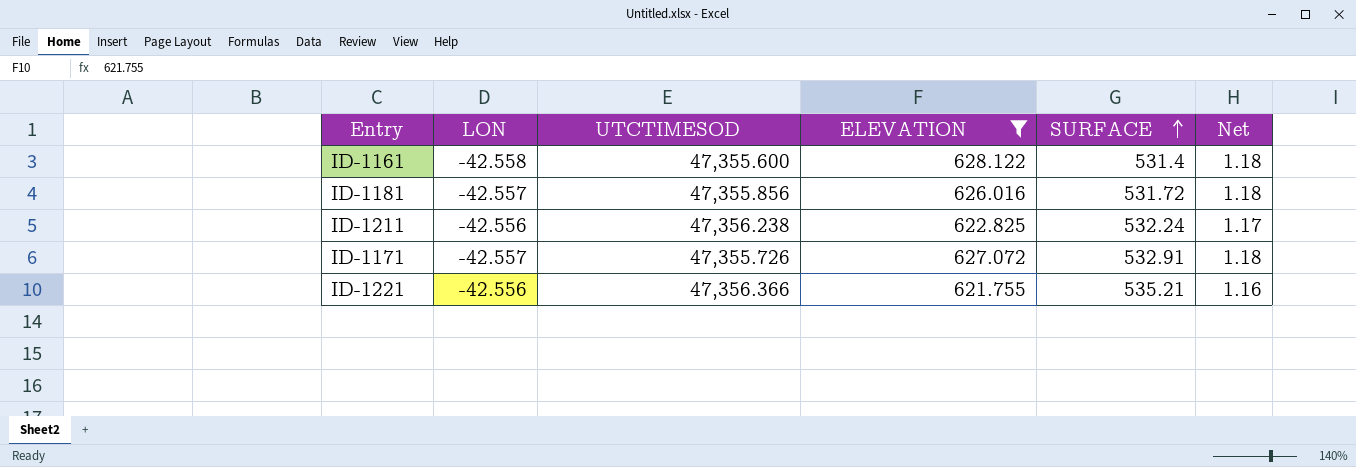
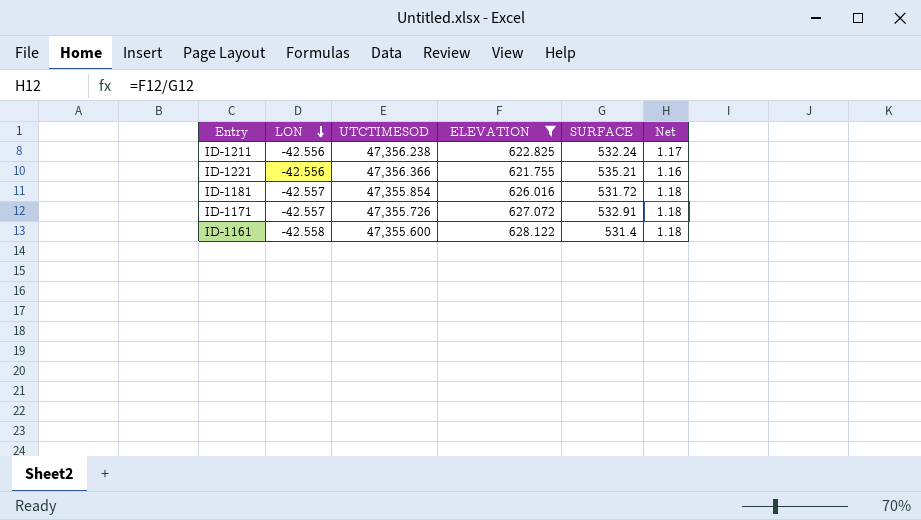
row order: SURFACE ascending -> LON descending
ID-1181 | UTCTIMESOD: 47,355.856 -> 47,355.854

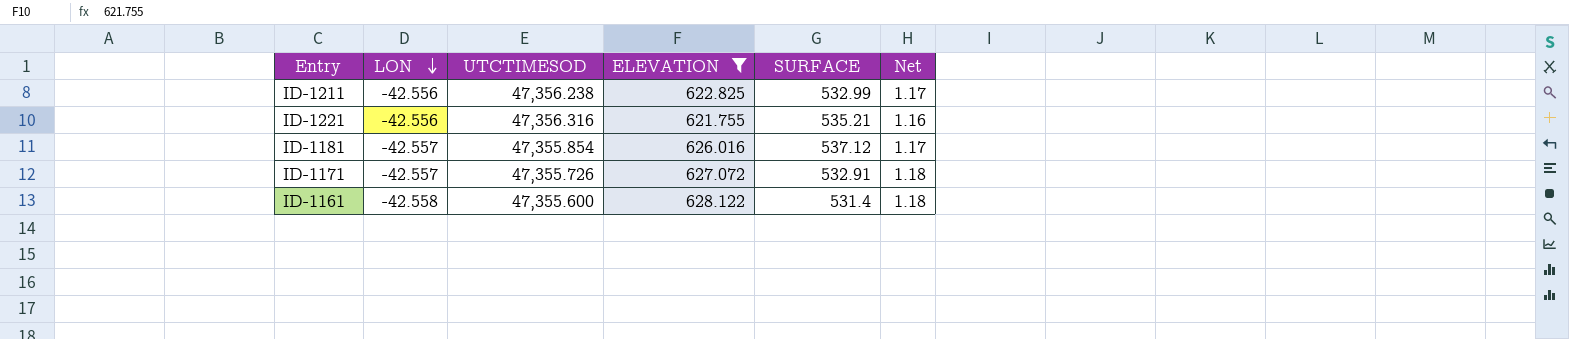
ID-1211 | SURFACE: 532.24 -> 532.99
ID-1221 | UTCTIMESOD: 47,356.366 -> 47,356.316
ID-1181 | SURFACE: 531.72 -> 537.12
ID-1181 | Net: 1.18 -> 1.17

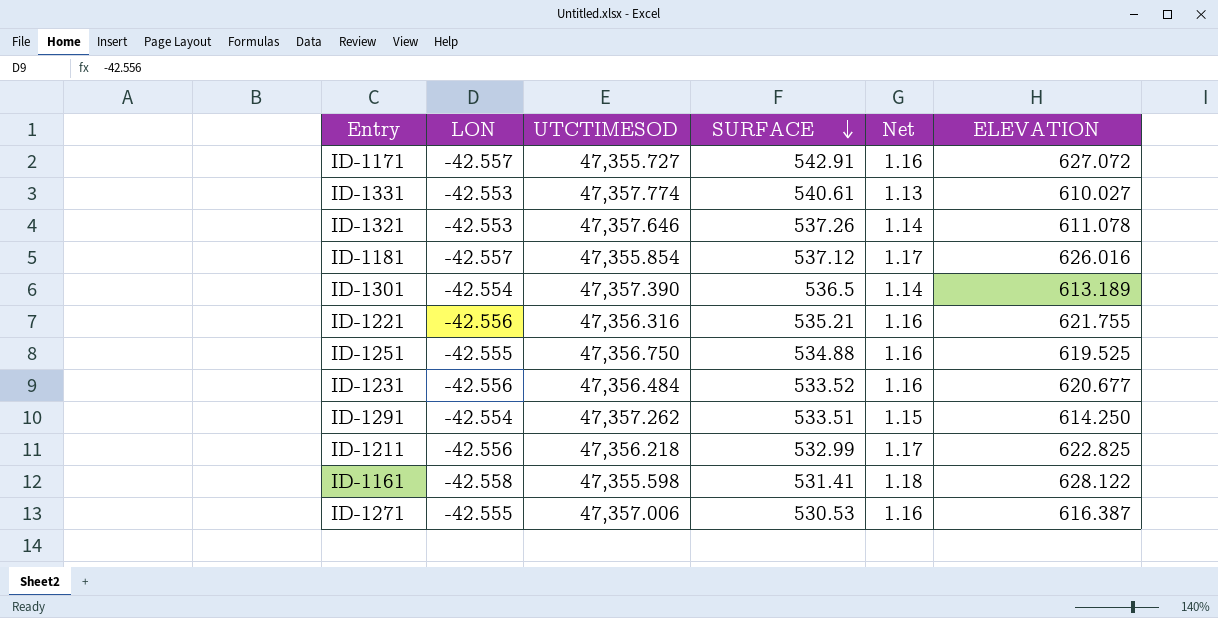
filter: ELEVATION >= 621.755 -> none
row order: LON descending -> SURFACE descending
column ELEVATION | position: 4 -> 6
ID-1171 | UTCTIMESOD: 47,355.726 -> 47,355.727
ID-1171 | SURFACE: 532.91 -> 542.91
ID-1171 | Net: 1.18 -> 1.16
ID-1211 | UTCTIMESOD: 47,356.238 -> 47,356.218
ID-1161 | UTCTIMESOD: 47,355.600 -> 47,355.598
ID-1161 | SURFACE: 531.4 -> 531.41

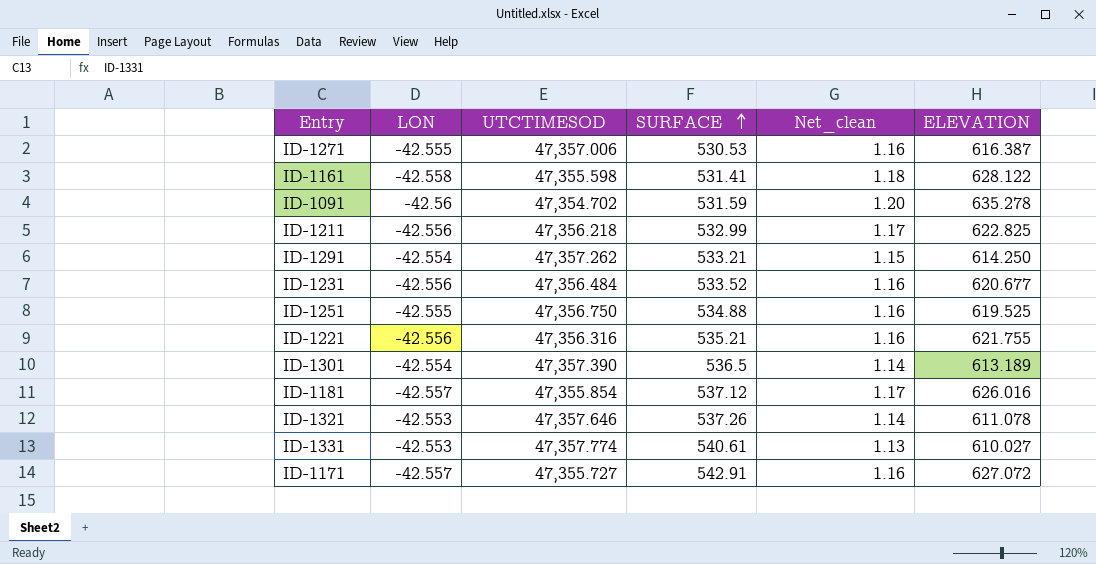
row order: SURFACE descending -> SURFACE ascending
column name: Net -> Net_clean
row ID-1091: none -> -42.56 | 47,354.702 | 531.59 | 1.20 | 635.278
ID-1291 | SURFACE: 533.51 -> 533.21

